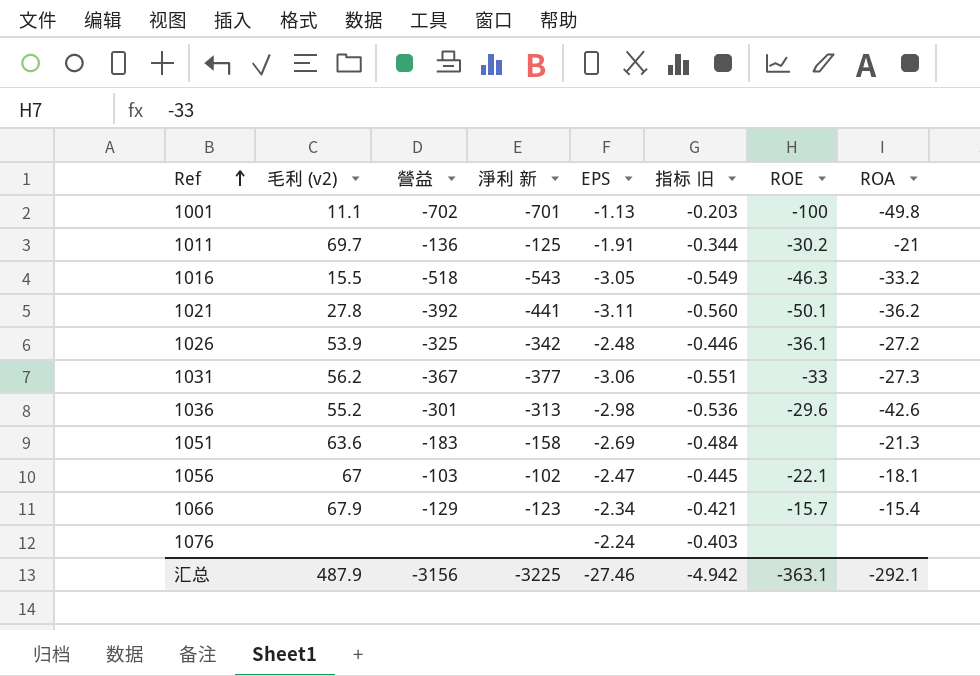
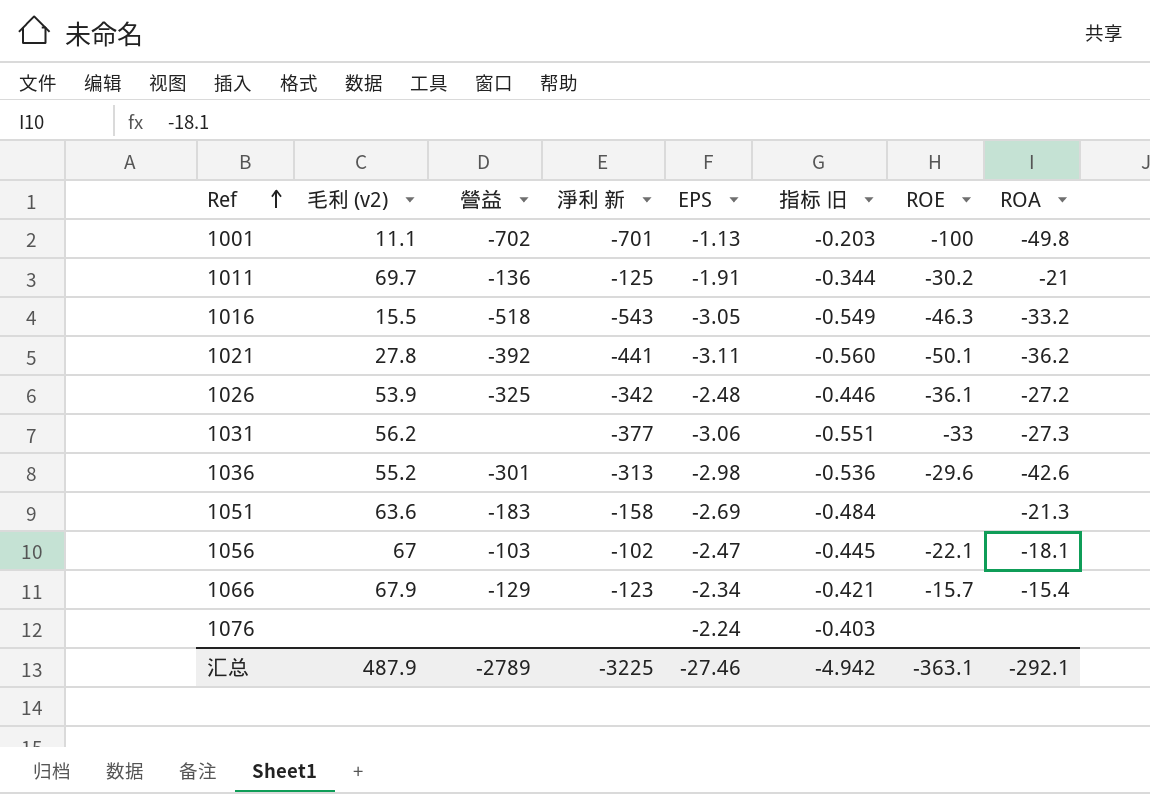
1031 | 營益: -367 -> none
汇总 | 營益: -3156 -> -2789

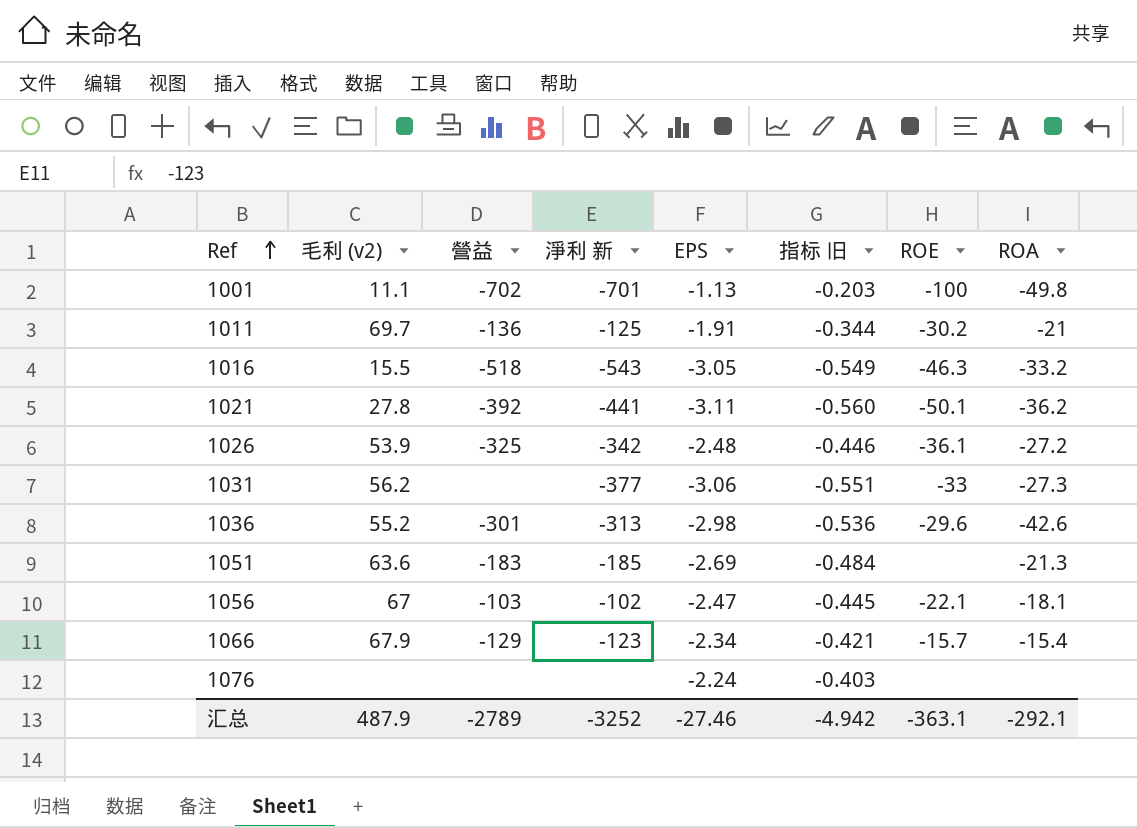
1051 | 淨利 新: -158 -> -185
汇总 | 淨利 新: -3225 -> -3252

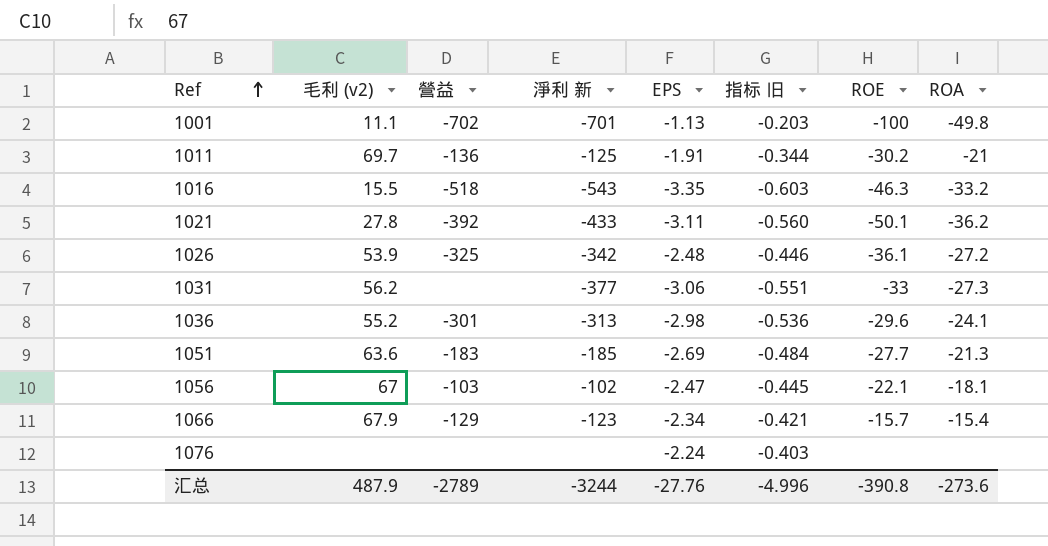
1016 | EPS: -3.05 -> -3.35
1016 | 指标 旧: -0.549 -> -0.603
1021 | 淨利 新: -441 -> -433
1036 | ROA: -42.6 -> -24.1
1051 | ROE: none -> -27.7
汇总 | 淨利 新: -3252 -> -3244
汇总 | EPS: -27.46 -> -27.76
汇总 | 指标 旧: -4.942 -> -4.996
汇总 | ROE: -363.1 -> -390.8
汇总 | ROA: -292.1 -> -273.6

